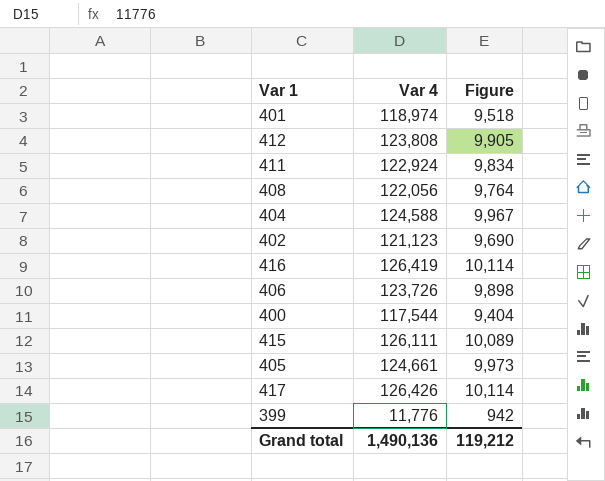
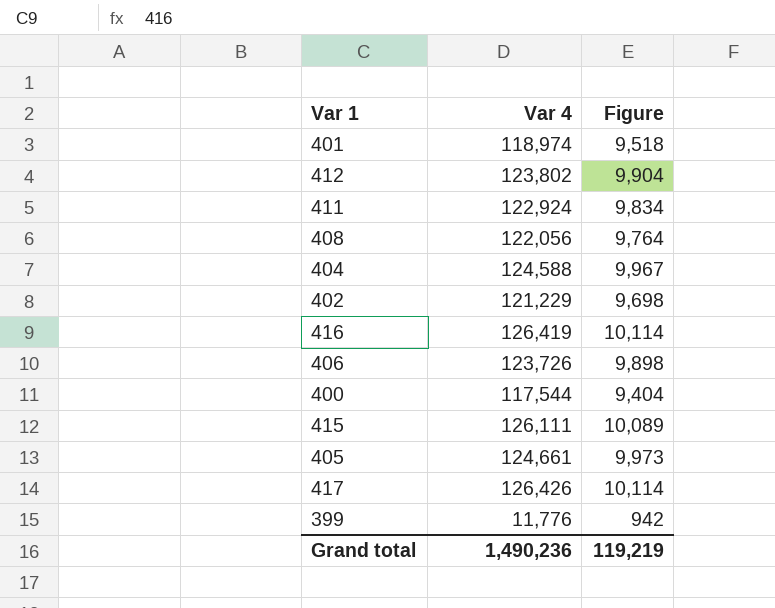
412 | Var 4: 123,808 -> 123,802
412 | Figure: 9,905 -> 9,904
402 | Var 4: 121,123 -> 121,229
402 | Figure: 9,690 -> 9,698
Grand total | Var 4: 1,490,136 -> 1,490,236
Grand total | Figure: 119,212 -> 119,219

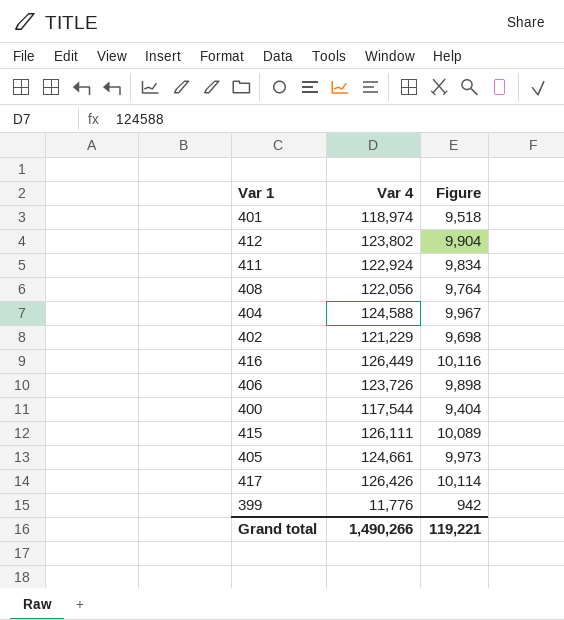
416 | Var 4: 126,419 -> 126,449
416 | Figure: 10,114 -> 10,116
Grand total | Var 4: 1,490,236 -> 1,490,266
Grand total | Figure: 119,219 -> 119,221

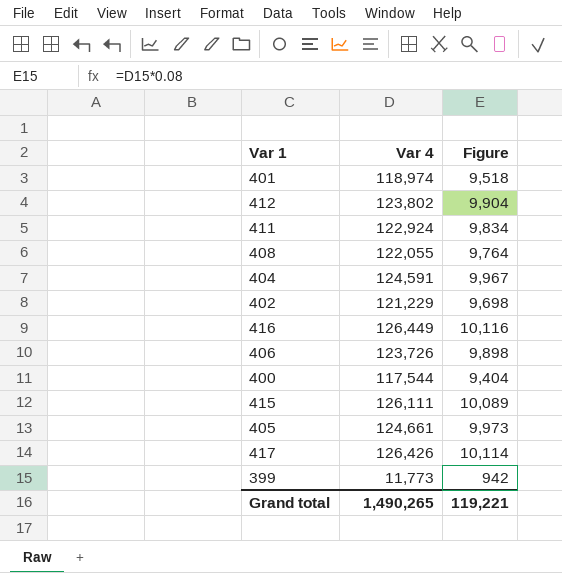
408 | Var 4: 122,056 -> 122,055
404 | Var 4: 124,588 -> 124,591
399 | Var 4: 11,776 -> 11,773
Grand total | Var 4: 1,490,266 -> 1,490,265

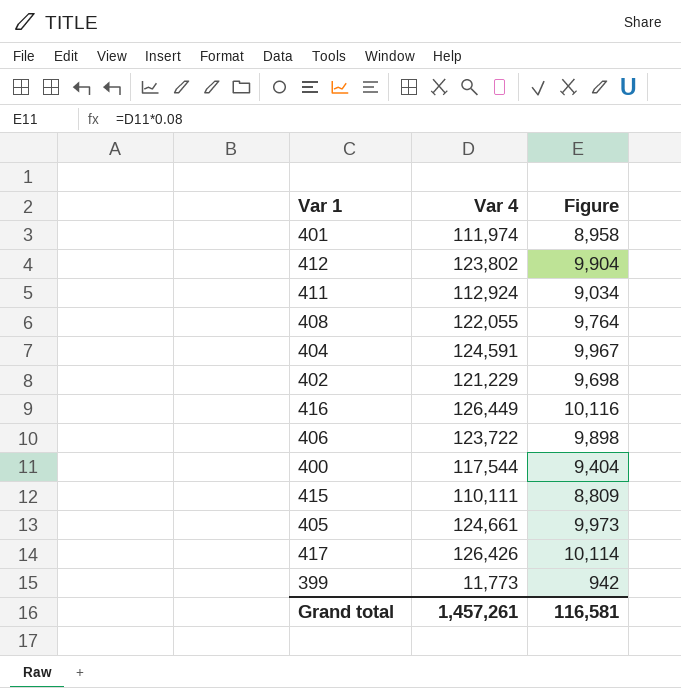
401 | Var 4: 118,974 -> 111,974
401 | Figure: 9,518 -> 8,958
411 | Var 4: 122,924 -> 112,924
411 | Figure: 9,834 -> 9,034
406 | Var 4: 123,726 -> 123,722
415 | Var 4: 126,111 -> 110,111
415 | Figure: 10,089 -> 8,809
Grand total | Var 4: 1,490,265 -> 1,457,261
Grand total | Figure: 119,221 -> 116,581

